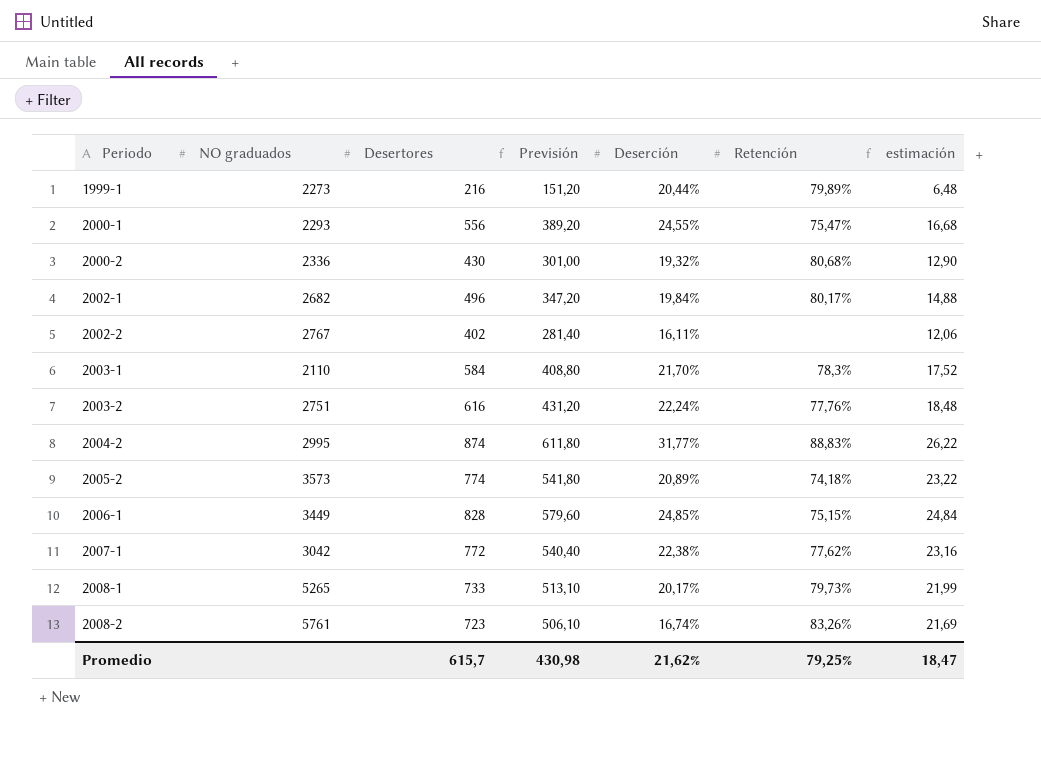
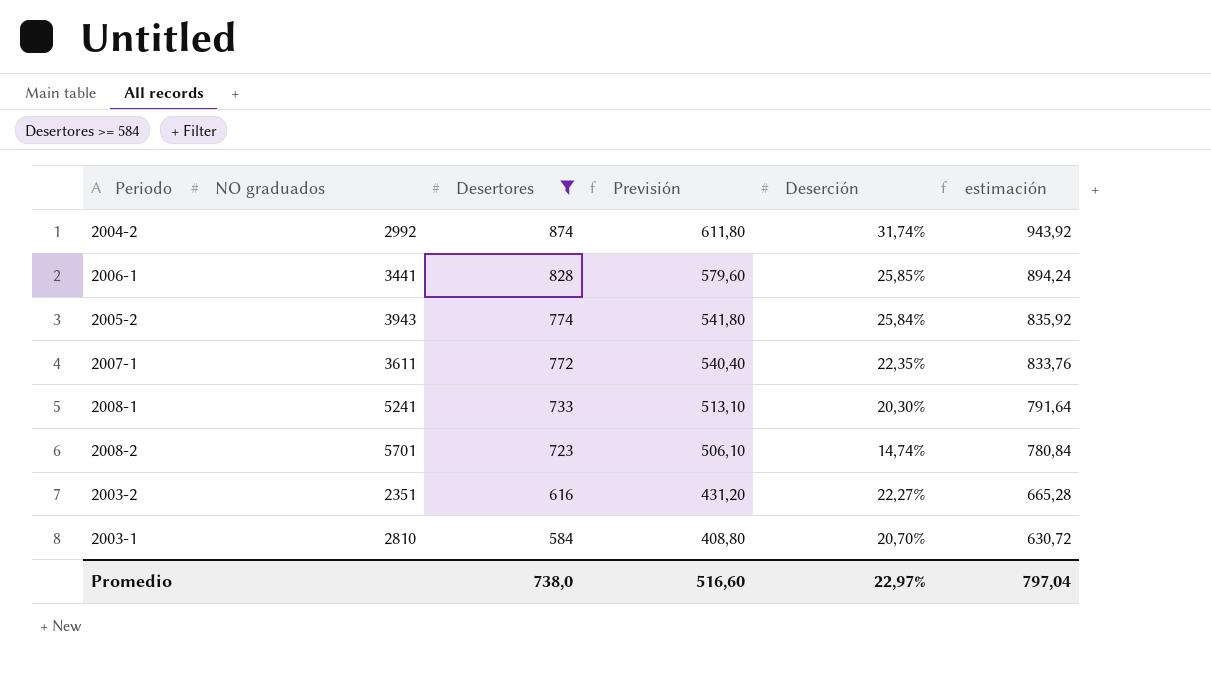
filter: none -> Desertores >= 584
row order: Periodo ascending -> Desertores descending
column Retención | position: 6 -> none
column estimación | formula: [Desertores] * 0,03 -> [Desertores] * 1,08
2004-2 | NO graduados: 2995 -> 2992
2004-2 | Deserción: 31,77% -> 31,74%
2006-1 | NO graduados: 3449 -> 3441
2006-1 | Deserción: 24,85% -> 25,85%
2005-2 | NO graduados: 3573 -> 3943
2005-2 | Deserción: 20,89% -> 25,84%
2007-1 | NO graduados: 3042 -> 3611
2007-1 | Deserción: 22,38% -> 22,35%
2008-1 | NO graduados: 5265 -> 5241
2008-1 | Deserción: 20,17% -> 20,30%
2008-2 | NO graduados: 5761 -> 5701
2008-2 | Deserción: 16,74% -> 14,74%
2003-2 | NO graduados: 2751 -> 2351
2003-2 | Deserción: 22,24% -> 22,27%
2003-1 | NO graduados: 2110 -> 2810
2003-1 | Deserción: 21,70% -> 20,70%
Promedio | Desertores: 615,7 -> 738,0
Promedio | Previsión: 430,98 -> 516,60
Promedio | Deserción: 21,62% -> 22,97%
Promedio | estimación: 18,47 -> 797,04

